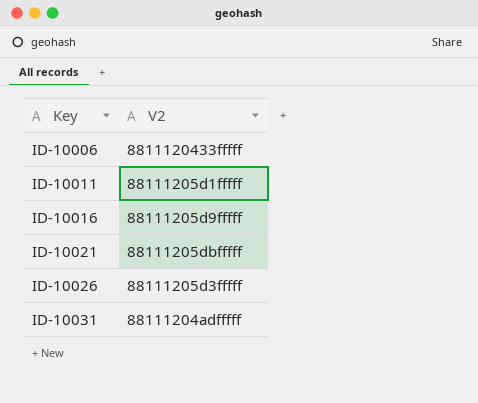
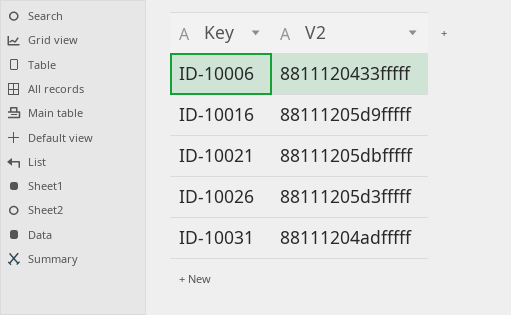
row ID-10011: 88111205d1fffff -> none

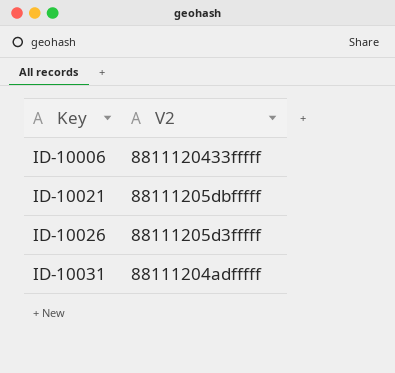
row ID-10016: 88111205d9fffff -> none

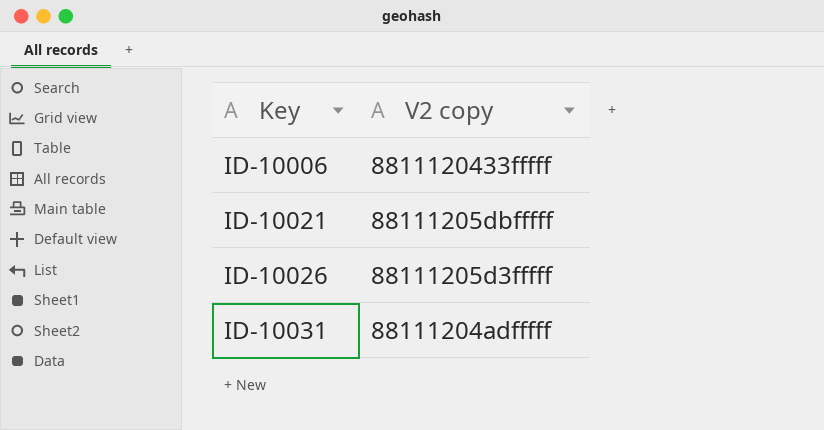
column name: V2 -> V2 copy

